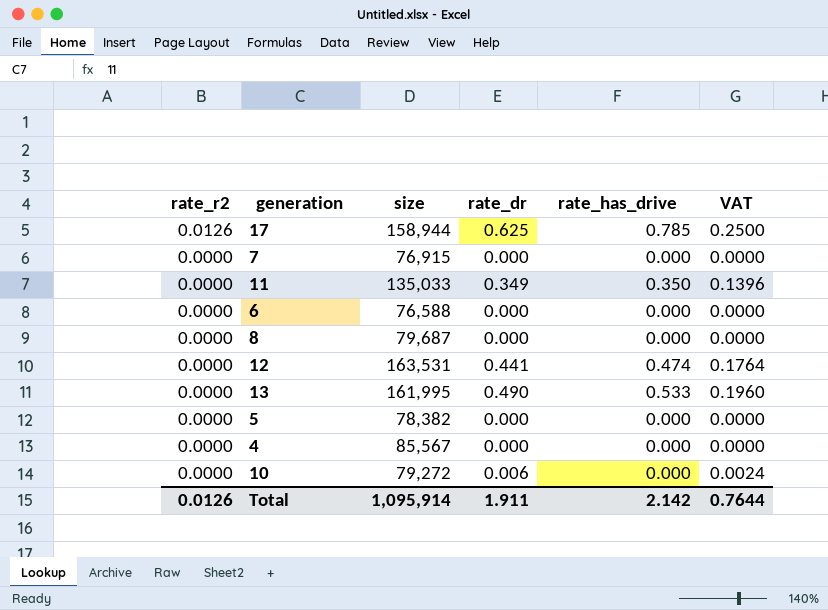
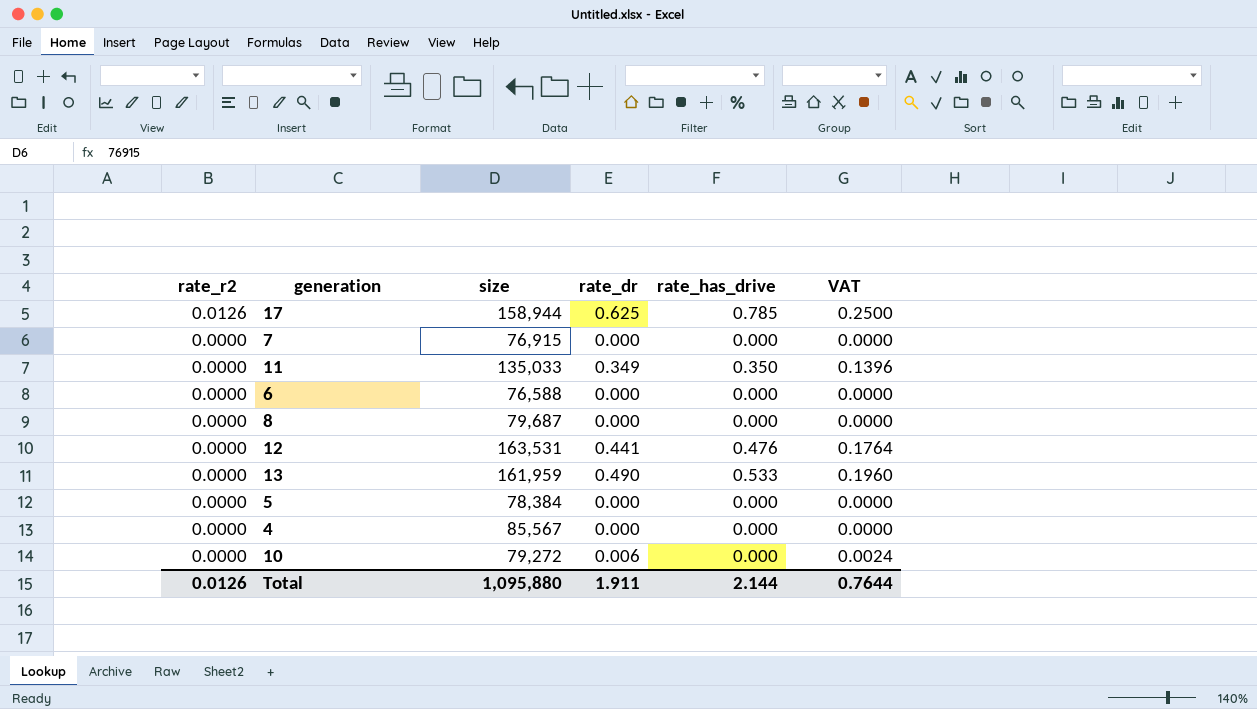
12 | rate_has_drive: 0.474 -> 0.476
13 | size: 161,995 -> 161,959
5 | size: 78,382 -> 78,384
Total | size: 1,095,914 -> 1,095,880
Total | rate_has_drive: 2.142 -> 2.144

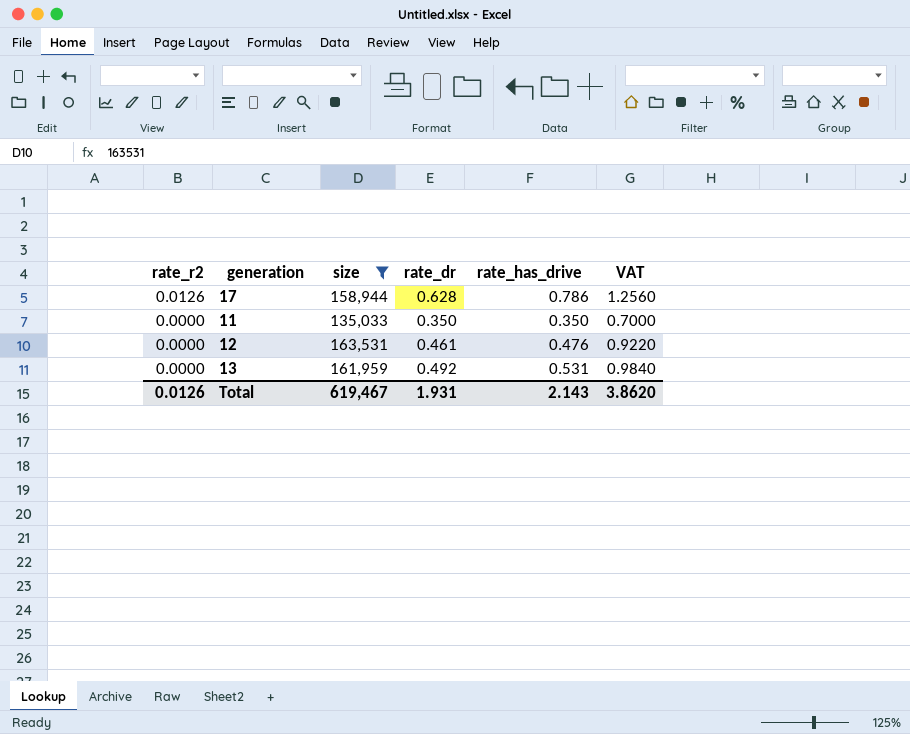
filter: none -> size >= 135,033
column VAT | formula: [rate_dr] * 0.4 -> [rate_dr] * 2
17 | rate_dr: 0.625 -> 0.628
17 | rate_has_drive: 0.785 -> 0.786
11 | rate_dr: 0.349 -> 0.350
12 | rate_dr: 0.441 -> 0.461
13 | rate_dr: 0.490 -> 0.492
13 | rate_has_drive: 0.533 -> 0.531
Total | size: 1,095,880 -> 619,467
Total | rate_dr: 1.911 -> 1.931
Total | rate_has_drive: 2.144 -> 2.143
Total | VAT: 0.7644 -> 3.8620

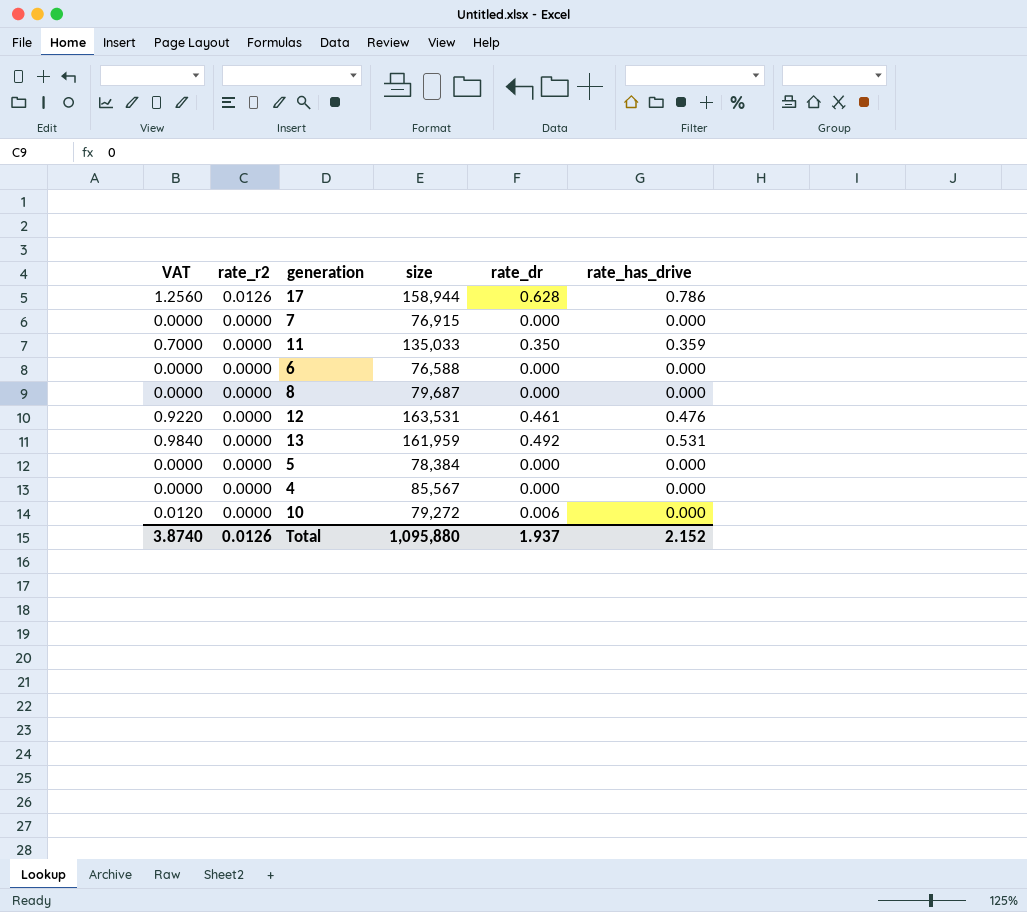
filter: size >= 135,033 -> none
column VAT | position: 6 -> 1
11 | rate_has_drive: 0.350 -> 0.359
Total | VAT: 3.8620 -> 3.8740
Total | size: 619,467 -> 1,095,880
Total | rate_dr: 1.931 -> 1.937
Total | rate_has_drive: 2.143 -> 2.152

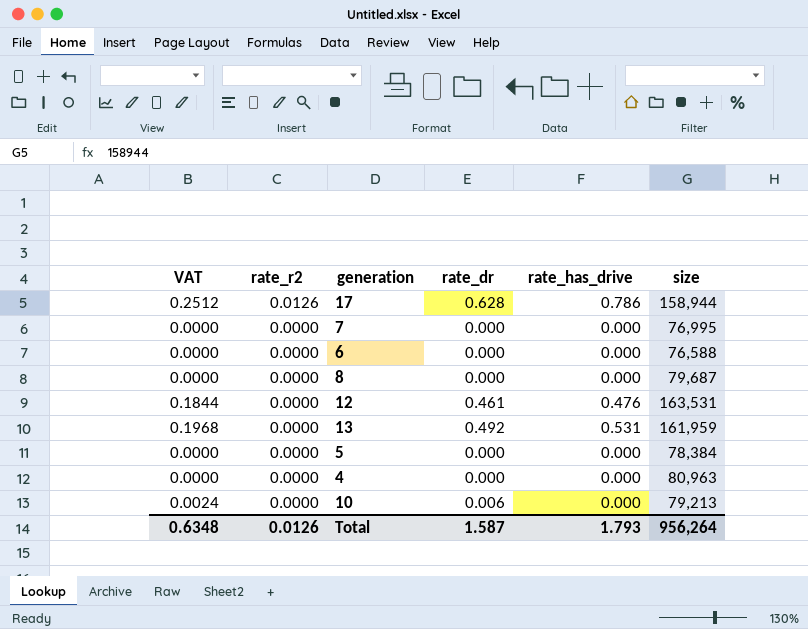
column VAT | formula: [rate_dr] * 2 -> [rate_dr] * 0.4
column size | position: 4 -> 6
row 11: 0.7000 | 0.0000 | 135,033 | 0.350 | 0.359 -> none
7 | size: 76,915 -> 76,995
4 | size: 85,567 -> 80,963
10 | size: 79,272 -> 79,213
Total | VAT: 3.8740 -> 0.6348
Total | rate_dr: 1.937 -> 1.587
Total | rate_has_drive: 2.152 -> 1.793
Total | size: 1,095,880 -> 956,264

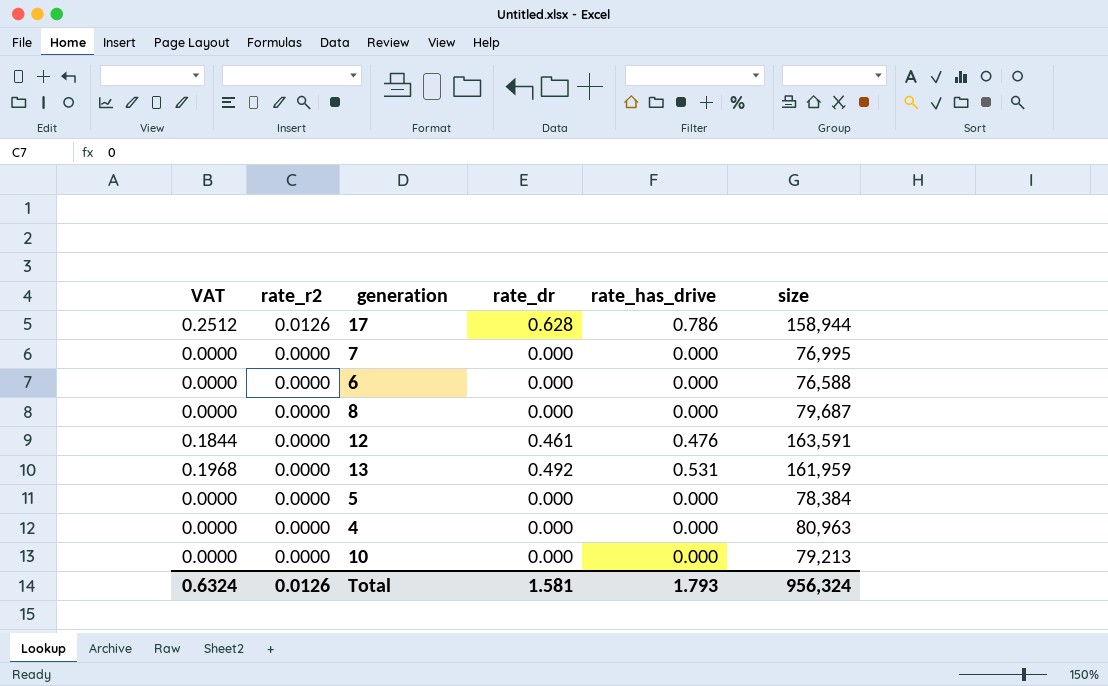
12 | size: 163,531 -> 163,591
10 | VAT: 0.0024 -> 0.0000
10 | rate_dr: 0.006 -> 0.000
Total | VAT: 0.6348 -> 0.6324
Total | rate_dr: 1.587 -> 1.581
Total | size: 956,264 -> 956,324

